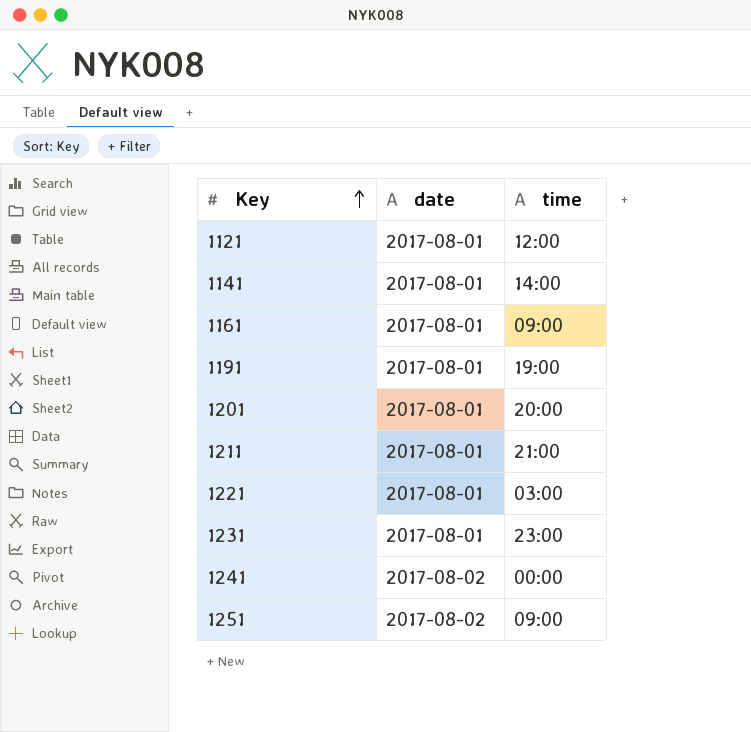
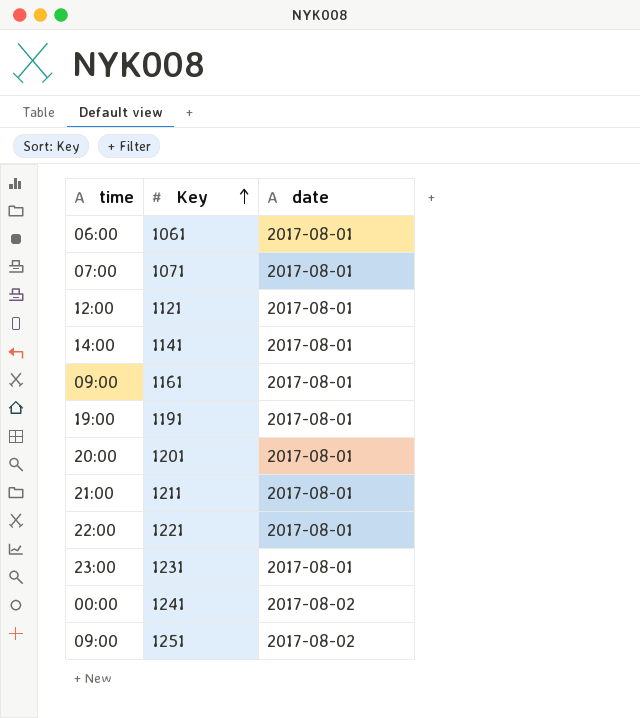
column time | position: 3 -> 1
row 1061: none -> 06:00 | 2017-08-01
row 1071: none -> 07:00 | 2017-08-01
1221 | time: 03:00 -> 22:00

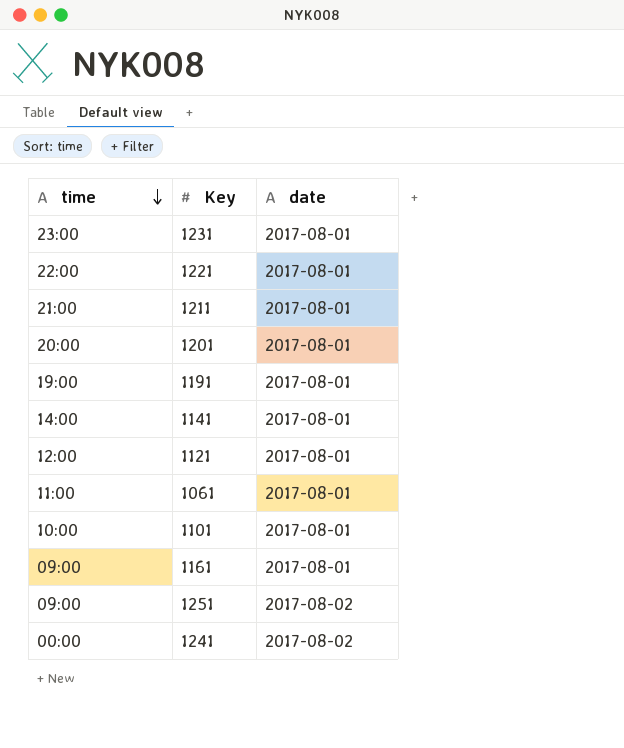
row order: Key ascending -> time descending
row 1071: 07:00 | 2017-08-01 -> none
1061 | time: 06:00 -> 11:00
row 1101: none -> 10:00 | 2017-08-01

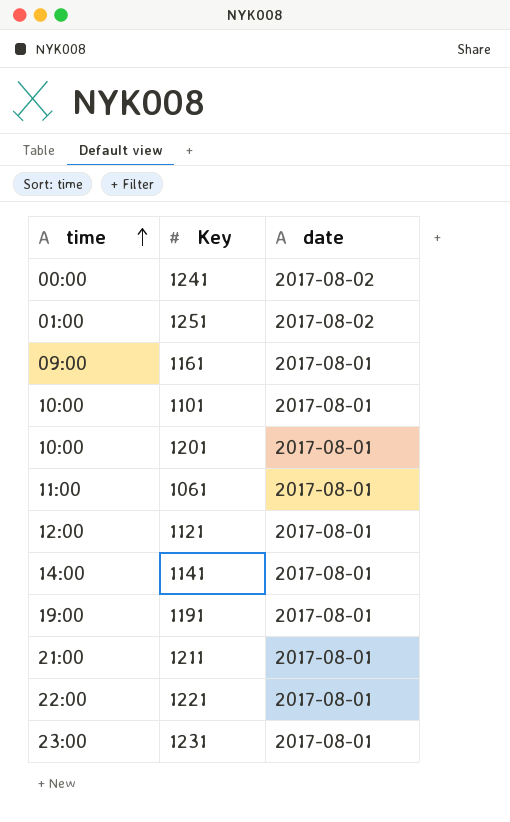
row order: time descending -> time ascending
1251 | time: 09:00 -> 01:00
1201 | time: 20:00 -> 10:00

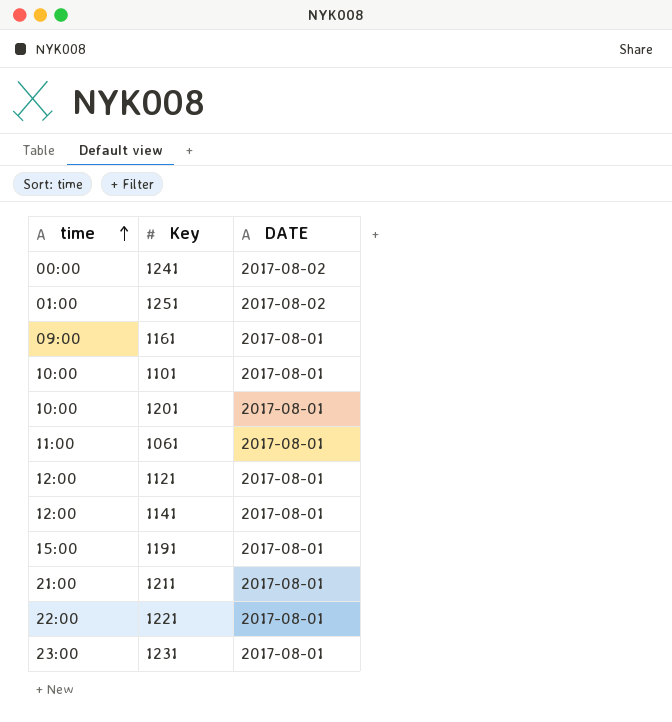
column name: date -> DATE
1141 | time: 14:00 -> 12:00
1191 | time: 19:00 -> 15:00

